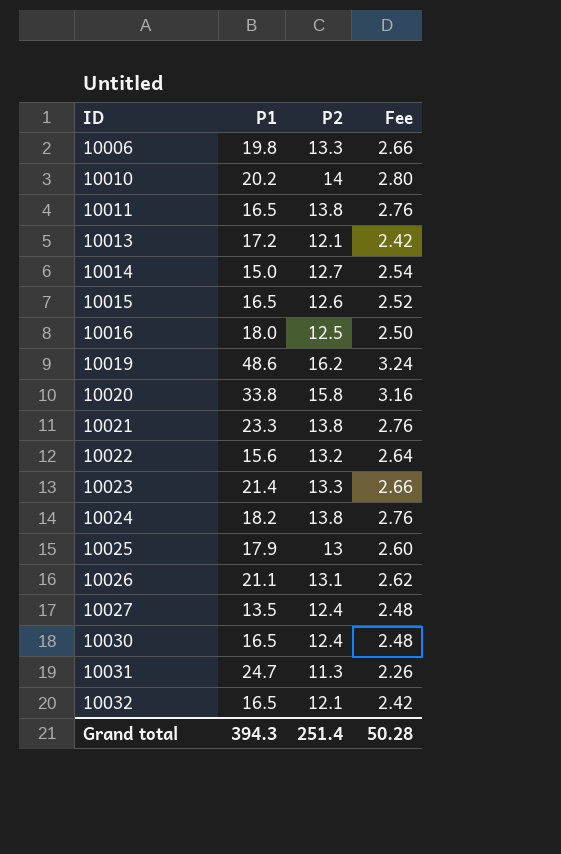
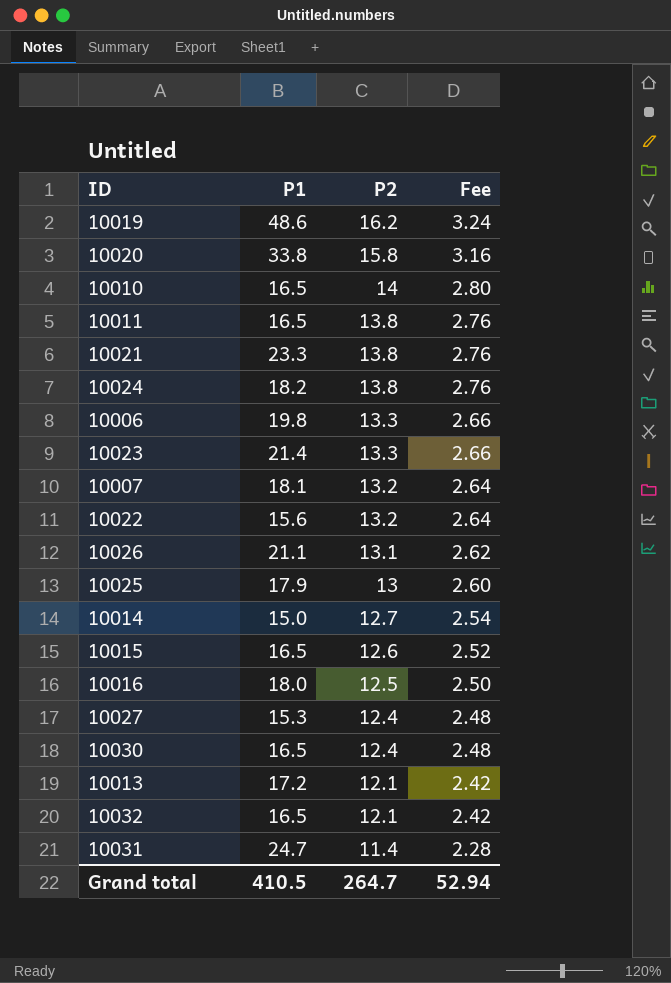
row order: ID ascending -> P2 descending
10010 | P1: 20.2 -> 16.5
row 10007: none -> 18.1 | 13.2 | 2.64
10027 | P1: 13.5 -> 15.3
10031 | P2: 11.3 -> 11.4
10031 | Fee: 2.26 -> 2.28
Grand total | P1: 394.3 -> 410.5
Grand total | P2: 251.4 -> 264.7
Grand total | Fee: 50.28 -> 52.94

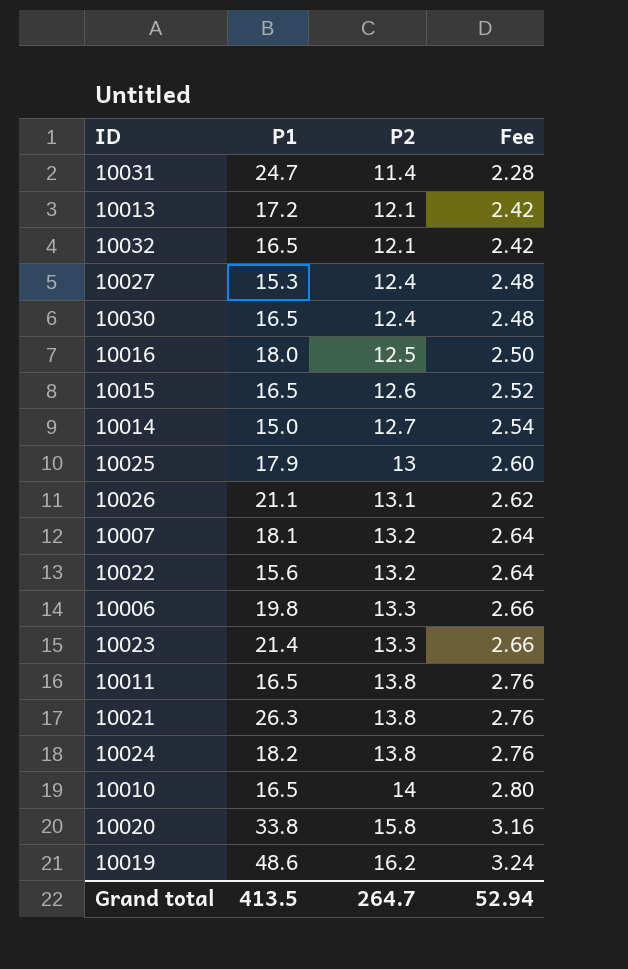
row order: P2 descending -> P2 ascending
10021 | P1: 23.3 -> 26.3
Grand total | P1: 410.5 -> 413.5

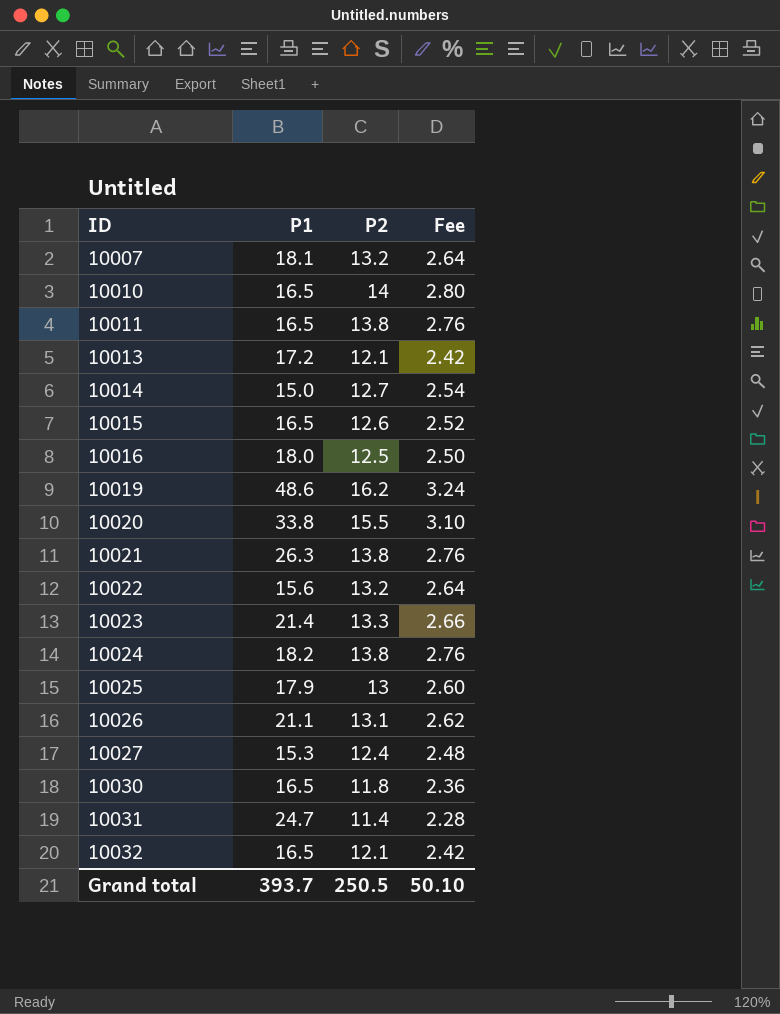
row order: P2 ascending -> ID ascending
row 10006: 19.8 | 13.3 | 2.66 -> none
10020 | P2: 15.8 -> 15.5
10020 | Fee: 3.16 -> 3.10
10030 | P2: 12.4 -> 11.8
10030 | Fee: 2.48 -> 2.36
Grand total | P1: 413.5 -> 393.7
Grand total | P2: 264.7 -> 250.5
Grand total | Fee: 52.94 -> 50.10

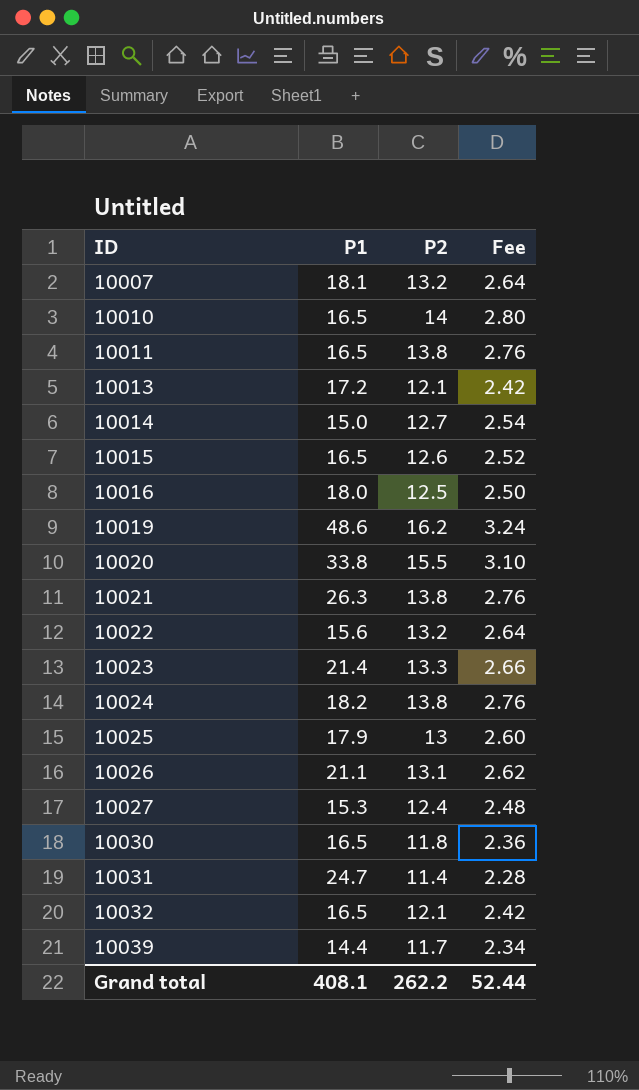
row 10039: none -> 14.4 | 11.7 | 2.34
Grand total | P1: 393.7 -> 408.1
Grand total | P2: 250.5 -> 262.2
Grand total | Fee: 50.10 -> 52.44

